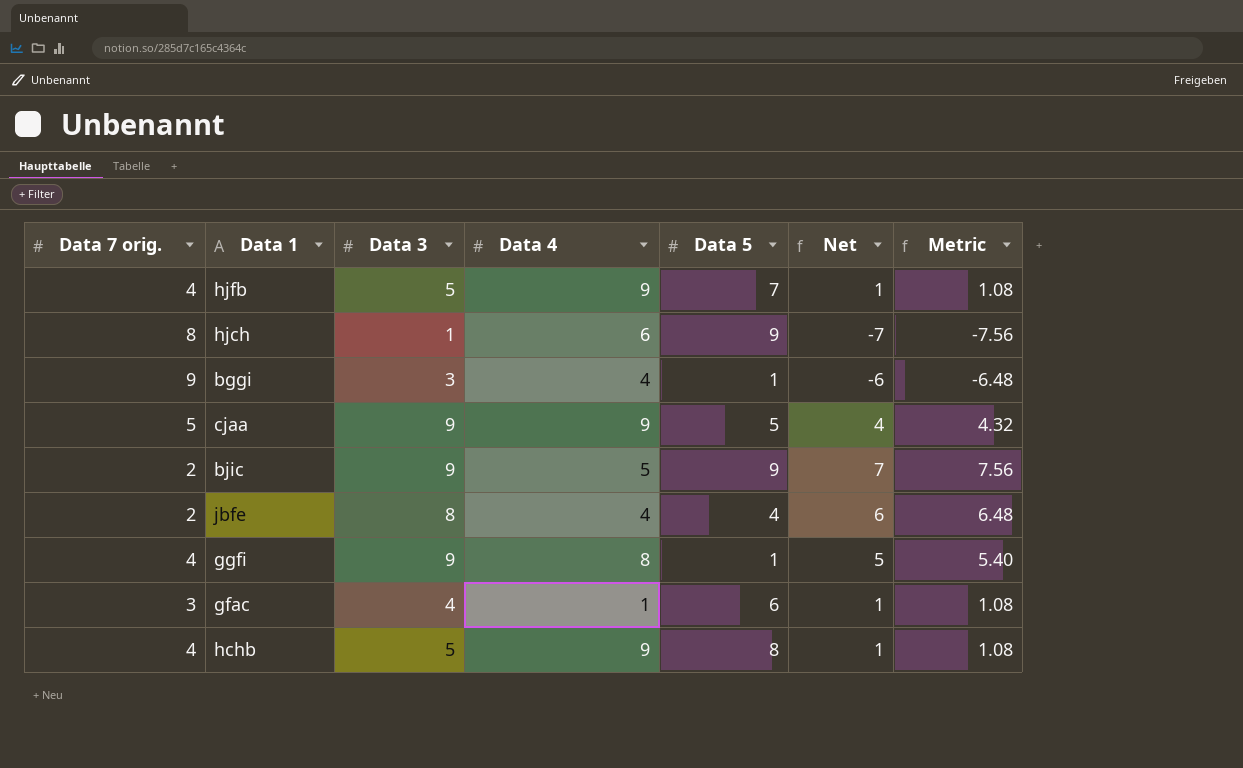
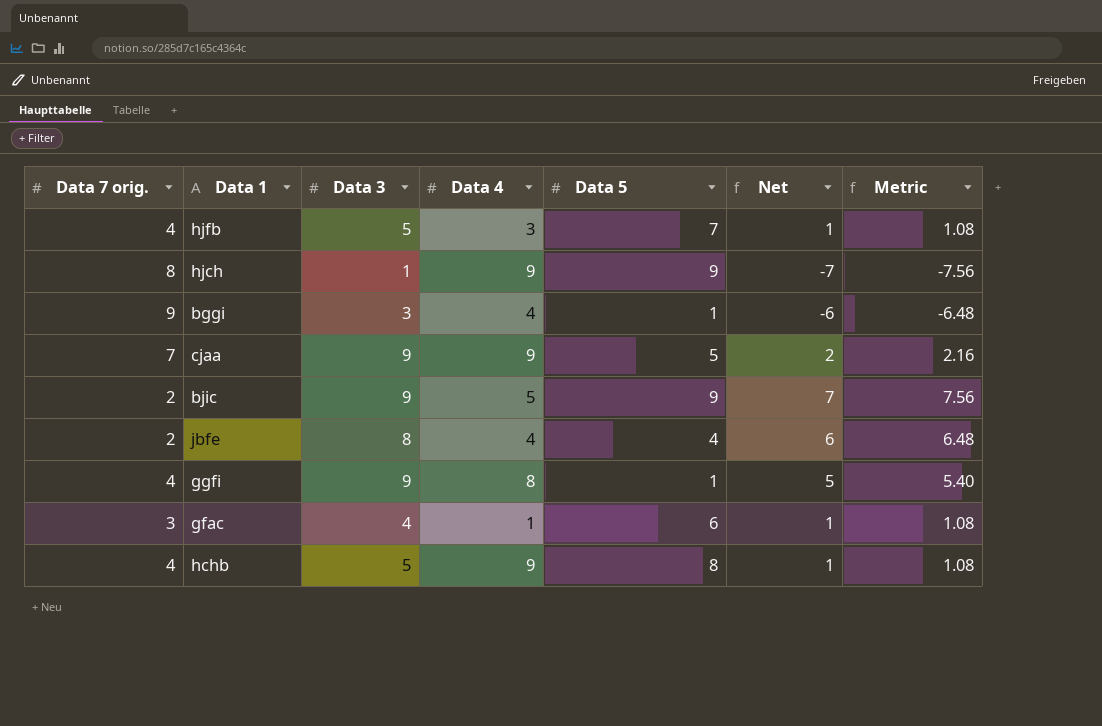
hjfb | Data 4: 9 -> 3
hjch | Data 4: 6 -> 9
cjaa | Data 7 orig.: 5 -> 7
cjaa | Net: 4 -> 2
cjaa | Metric: 4.32 -> 2.16

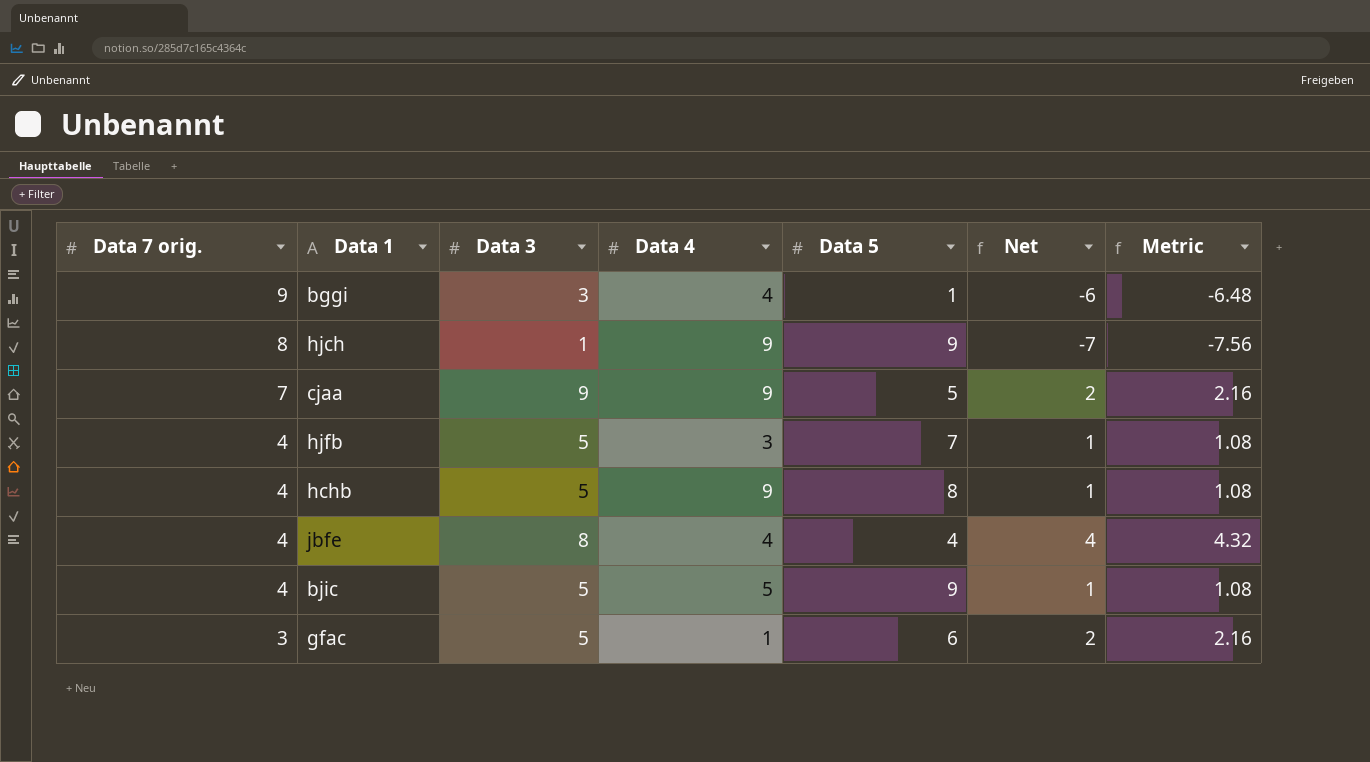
row order: none -> Data 7 orig. descending
row ggfi: 4 | 9 | 8 | 1 | 5 | 5.40 -> none
jbfe | Data 7 orig.: 2 -> 4
jbfe | Net: 6 -> 4
jbfe | Metric: 6.48 -> 4.32
bjic | Data 7 orig.: 2 -> 4
bjic | Data 3: 9 -> 5
bjic | Net: 7 -> 1
bjic | Metric: 7.56 -> 1.08
gfac | Data 3: 4 -> 5
gfac | Net: 1 -> 2
gfac | Metric: 1.08 -> 2.16

